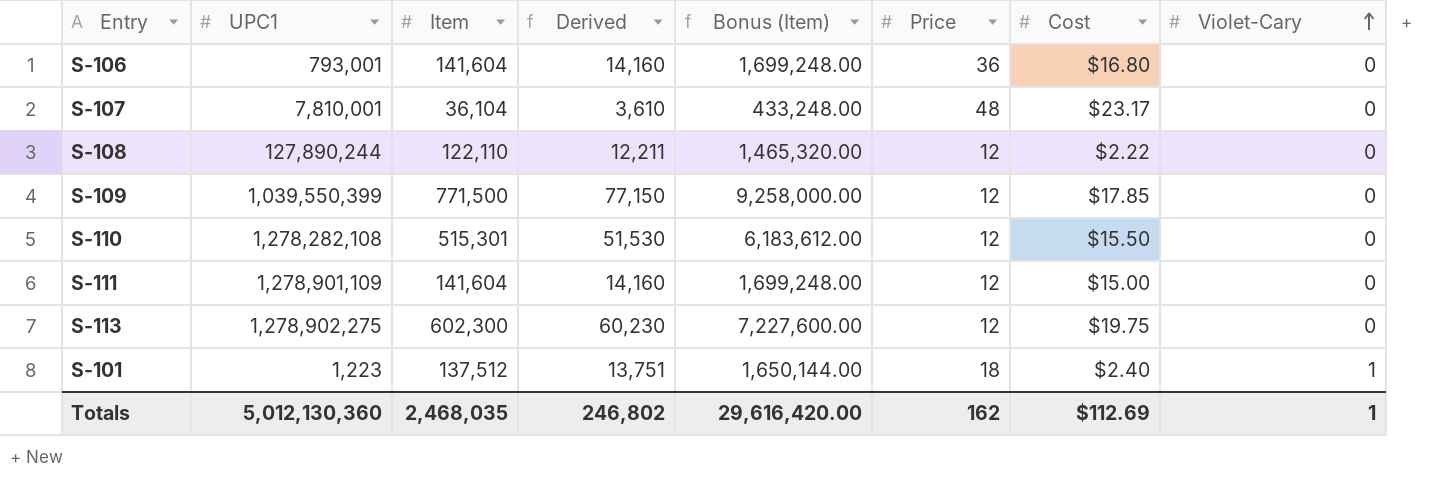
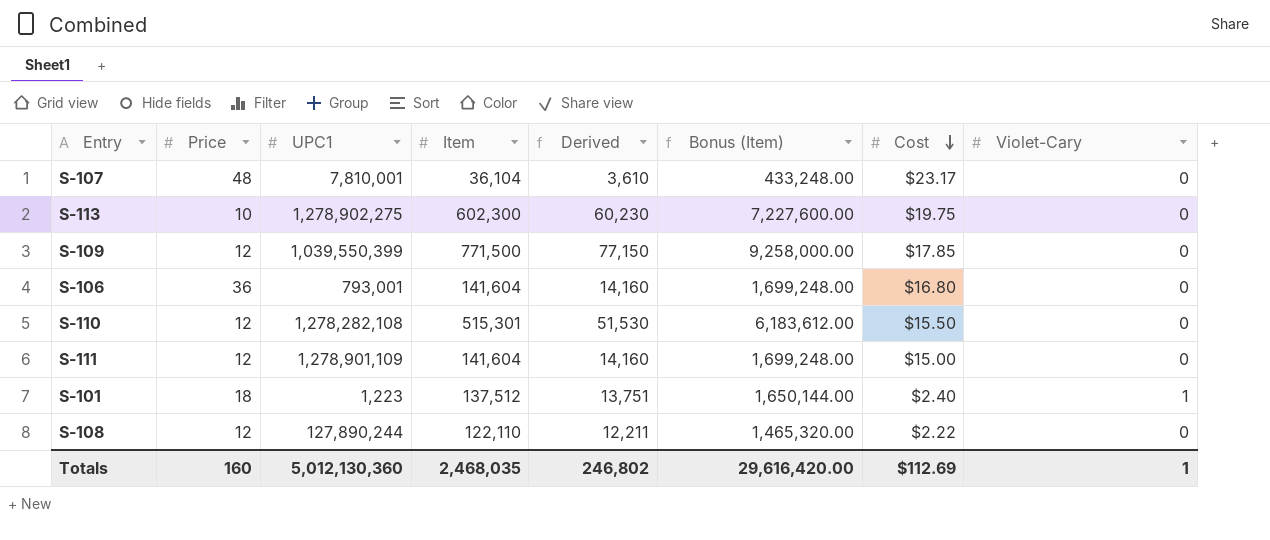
row order: Violet-Cary ascending -> Cost descending
column Price | position: 6 -> 2
S-113 | Price: 12 -> 10
Totals | Price: 162 -> 160

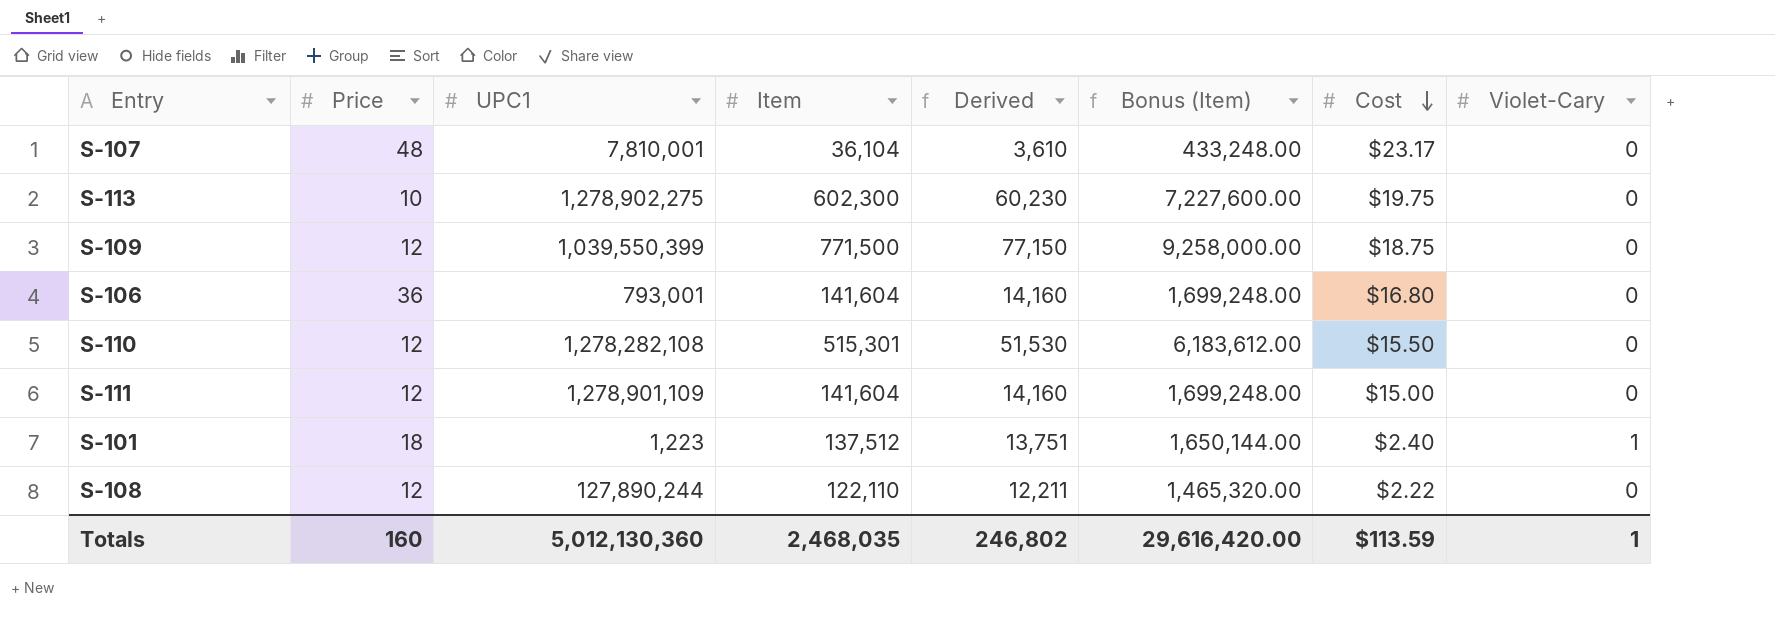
S-109 | Cost: $17.85 -> $18.75
Totals | Cost: $112.69 -> $113.59

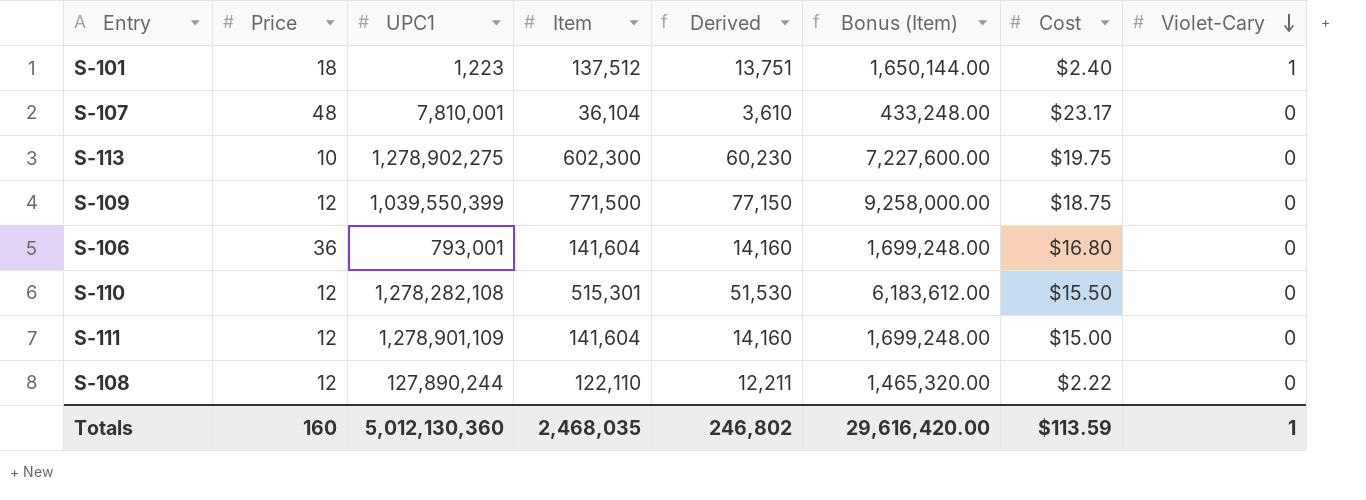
row order: Cost descending -> Violet-Cary descending

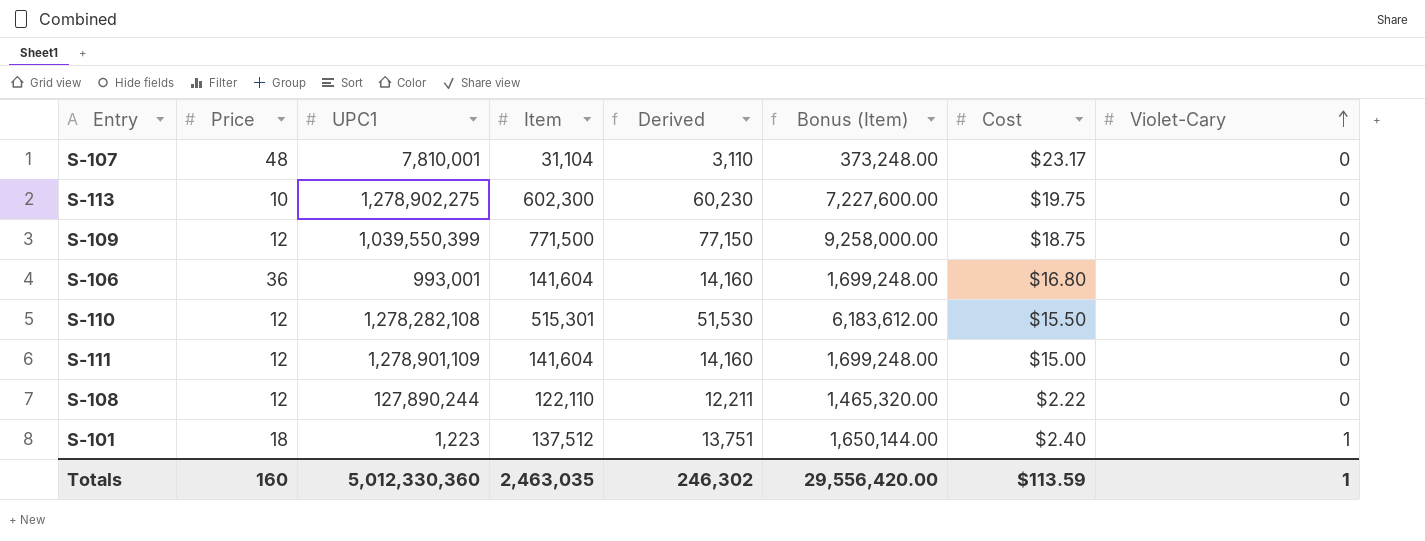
row order: Violet-Cary descending -> Violet-Cary ascending
S-107 | Item: 36,104 -> 31,104
S-107 | Derived: 3,610 -> 3,110
S-107 | Bonus (Item): 433,248.00 -> 373,248.00
S-106 | UPC1: 793,001 -> 993,001
Totals | UPC1: 5,012,130,360 -> 5,012,330,360
Totals | Item: 2,468,035 -> 2,463,035
Totals | Derived: 246,802 -> 246,302
Totals | Bonus (Item): 29,616,420.00 -> 29,556,420.00

